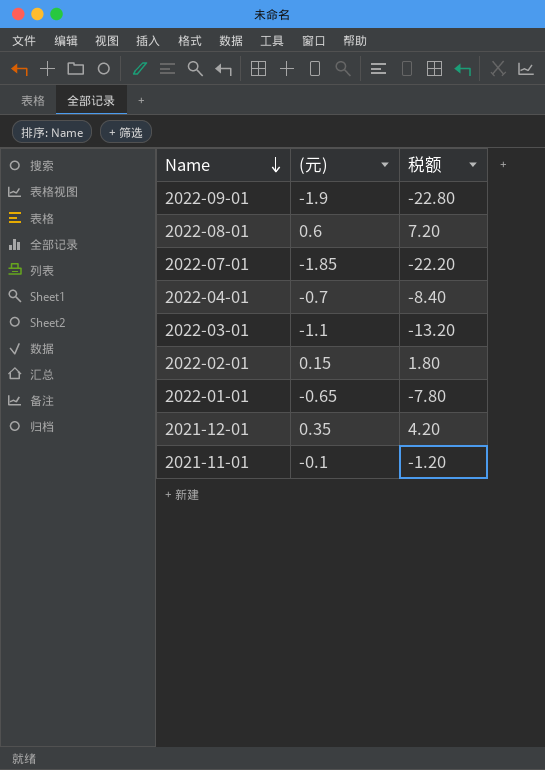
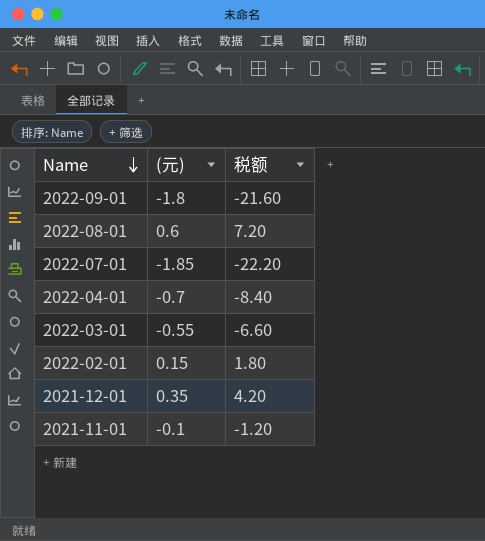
row 2022-01-01: -0.65 | -7.80 -> none
2022-09-01 | (元): -1.9 -> -1.8
2022-09-01 | 税额: -22.80 -> -21.60
2022-03-01 | (元): -1.1 -> -0.55
2022-03-01 | 税额: -13.20 -> -6.60

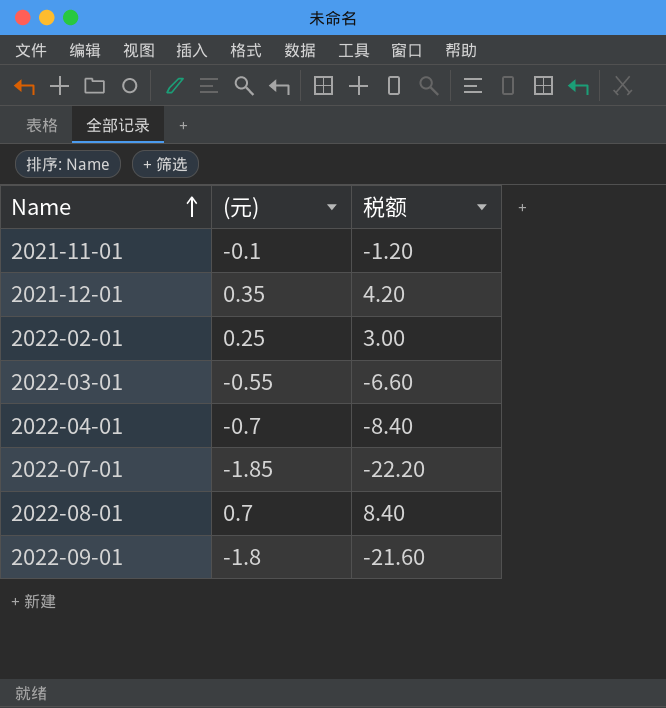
row order: Name descending -> Name ascending
2022-02-01 | (元): 0.15 -> 0.25
2022-02-01 | 税额: 1.80 -> 3.00
2022-08-01 | (元): 0.6 -> 0.7
2022-08-01 | 税额: 7.20 -> 8.40

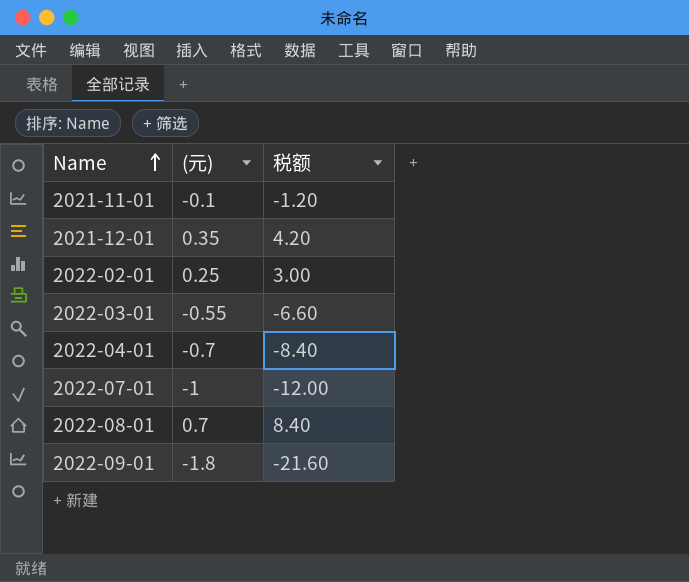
2022-07-01 | (元): -1.85 -> -1
2022-07-01 | 税额: -22.20 -> -12.00

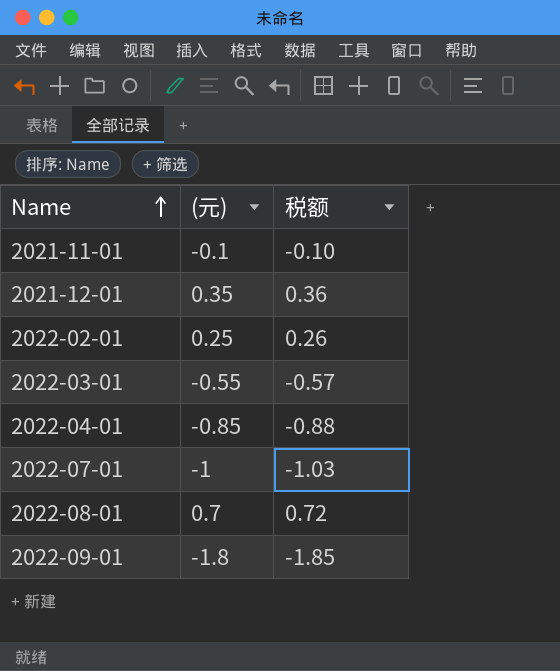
column 税额 | formula: [(元)] * 12 -> [(元)] * 1.03
2022-04-01 | (元): -0.7 -> -0.85

